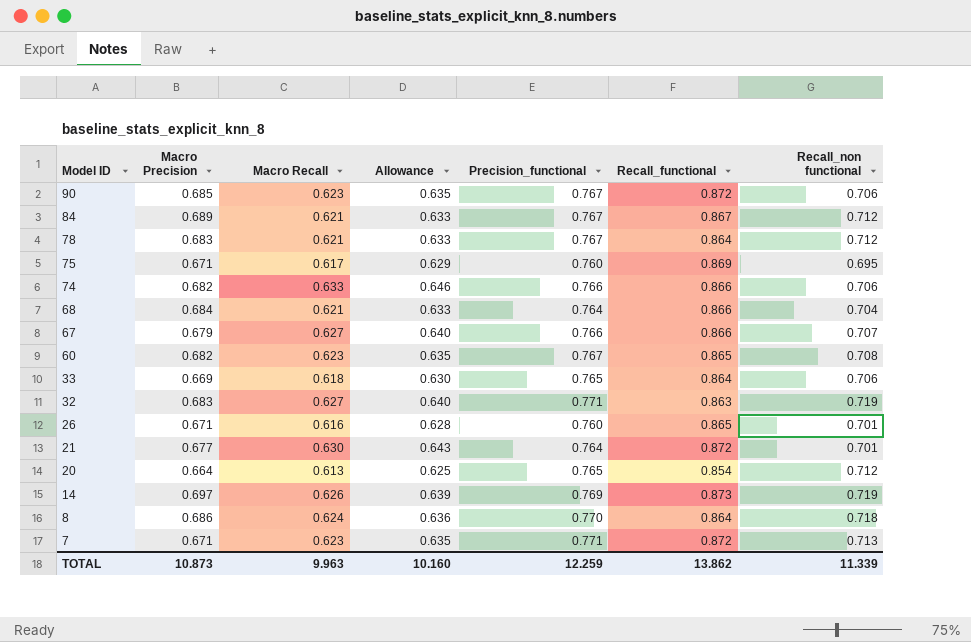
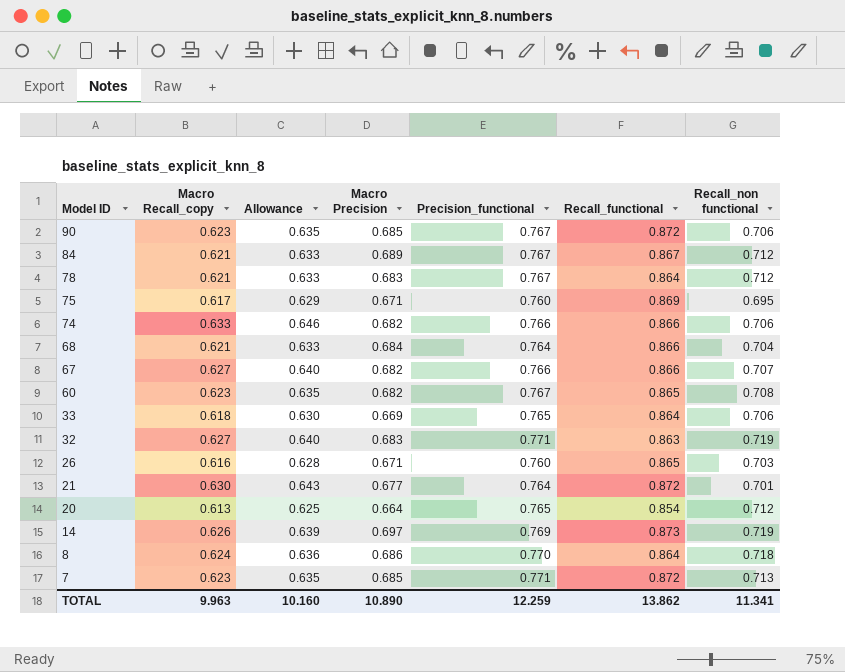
column name: Macro Recall -> Macro Recall_copy
column Macro Precision | position: 2 -> 4
67 | Macro Precision: 0.679 -> 0.682
26 | Recall_non functional: 0.701 -> 0.703
7 | Macro Precision: 0.671 -> 0.685
TOTAL | Macro Precision: 10.873 -> 10.890
TOTAL | Recall_non functional: 11.339 -> 11.341

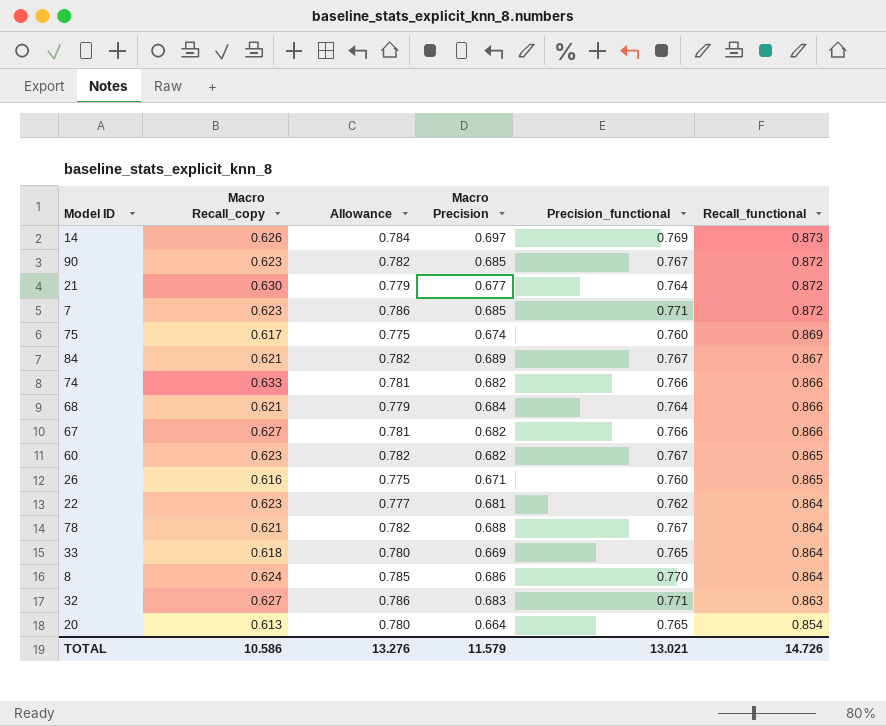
row order: Model ID descending -> Recall_functional descending
column Recall_non functional | position: 7 -> none
column Allowance | formula: [Macro Recall_copy] * 1.02 -> [Precision_functional] * 1.02
75 | Macro Precision: 0.671 -> 0.674
row 22: none -> 0.623 | 0.777 | 0.681 | 0.762 | 0.864
78 | Macro Precision: 0.683 -> 0.688
TOTAL | Macro Recall_copy: 9.963 -> 10.586
TOTAL | Allowance: 10.160 -> 13.276
TOTAL | Macro Precision: 10.890 -> 11.579
TOTAL | Precision_functional: 12.259 -> 13.021
TOTAL | Recall_functional: 13.862 -> 14.726

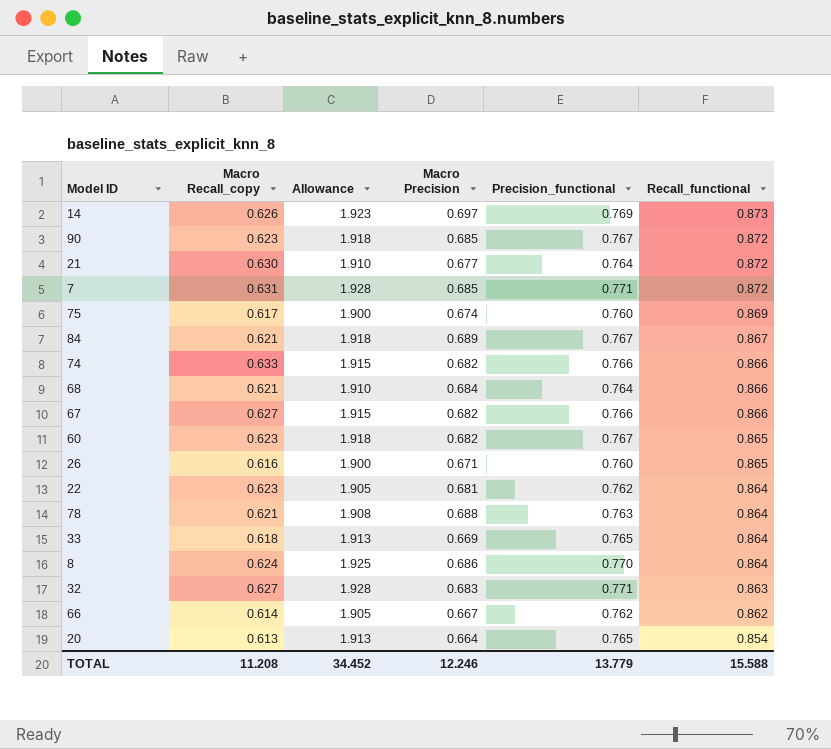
column Allowance | formula: [Precision_functional] * 1.02 -> [Precision_functional] * 2.5
7 | Macro Recall_copy: 0.623 -> 0.631
78 | Precision_functional: 0.767 -> 0.763
row 66: none -> 0.614 | 1.905 | 0.667 | 0.762 | 0.862
TOTAL | Macro Recall_copy: 10.586 -> 11.208
TOTAL | Allowance: 13.276 -> 34.452
TOTAL | Macro Precision: 11.579 -> 12.246
TOTAL | Precision_functional: 13.021 -> 13.779
TOTAL | Recall_functional: 14.726 -> 15.588

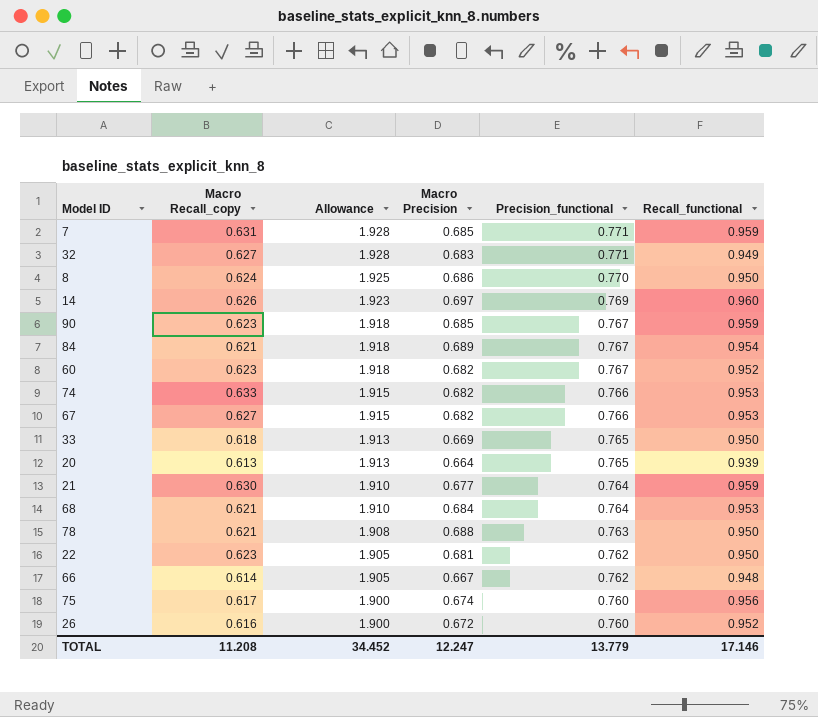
row order: Recall_functional descending -> Allowance descending
7 | Recall_functional: 0.872 -> 0.959
32 | Recall_functional: 0.863 -> 0.949
8 | Recall_functional: 0.864 -> 0.950
14 | Recall_functional: 0.873 -> 0.960
90 | Recall_functional: 0.872 -> 0.959
84 | Recall_functional: 0.867 -> 0.954
60 | Recall_functional: 0.865 -> 0.952
74 | Recall_functional: 0.866 -> 0.953
67 | Recall_functional: 0.866 -> 0.953
33 | Recall_functional: 0.864 -> 0.950
20 | Recall_functional: 0.854 -> 0.939
21 | Recall_functional: 0.872 -> 0.959
68 | Recall_functional: 0.866 -> 0.953
78 | Recall_functional: 0.864 -> 0.950
22 | Recall_functional: 0.864 -> 0.950
66 | Recall_functional: 0.862 -> 0.948
75 | Recall_functional: 0.869 -> 0.956
26 | Macro Precision: 0.671 -> 0.672
26 | Recall_functional: 0.865 -> 0.952
TOTAL | Macro Precision: 12.246 -> 12.247
TOTAL | Recall_functional: 15.588 -> 17.146

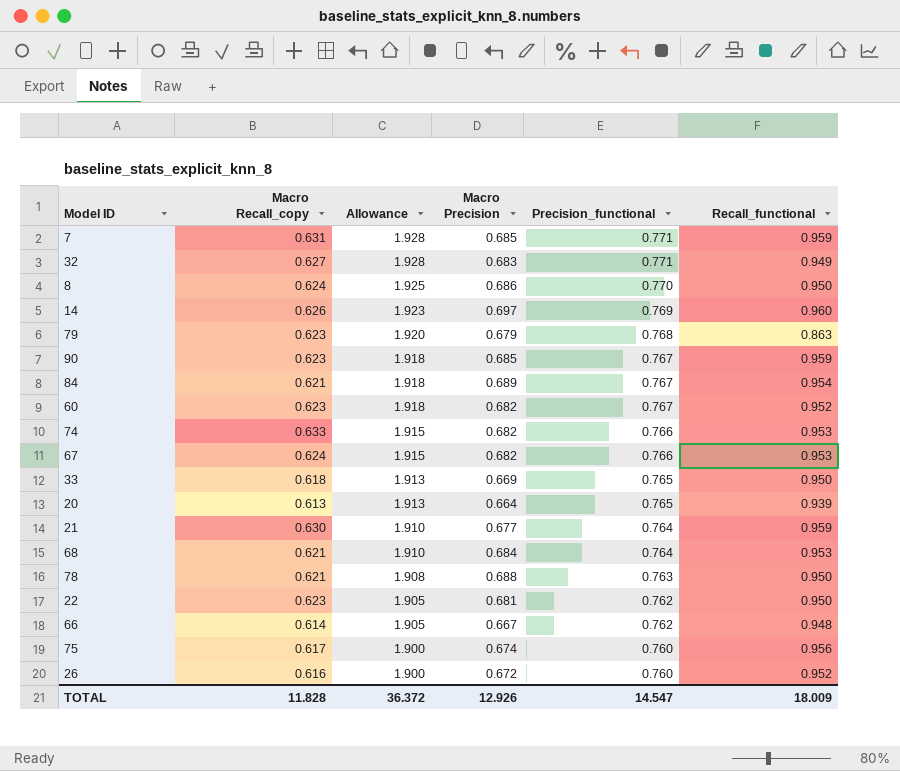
row 79: none -> 0.623 | 1.920 | 0.679 | 0.768 | 0.863
67 | Macro Recall_copy: 0.627 -> 0.624
TOTAL | Macro Recall_copy: 11.208 -> 11.828
TOTAL | Allowance: 34.452 -> 36.372
TOTAL | Macro Precision: 12.247 -> 12.926
TOTAL | Precision_functional: 13.779 -> 14.547
TOTAL | Recall_functional: 17.146 -> 18.009

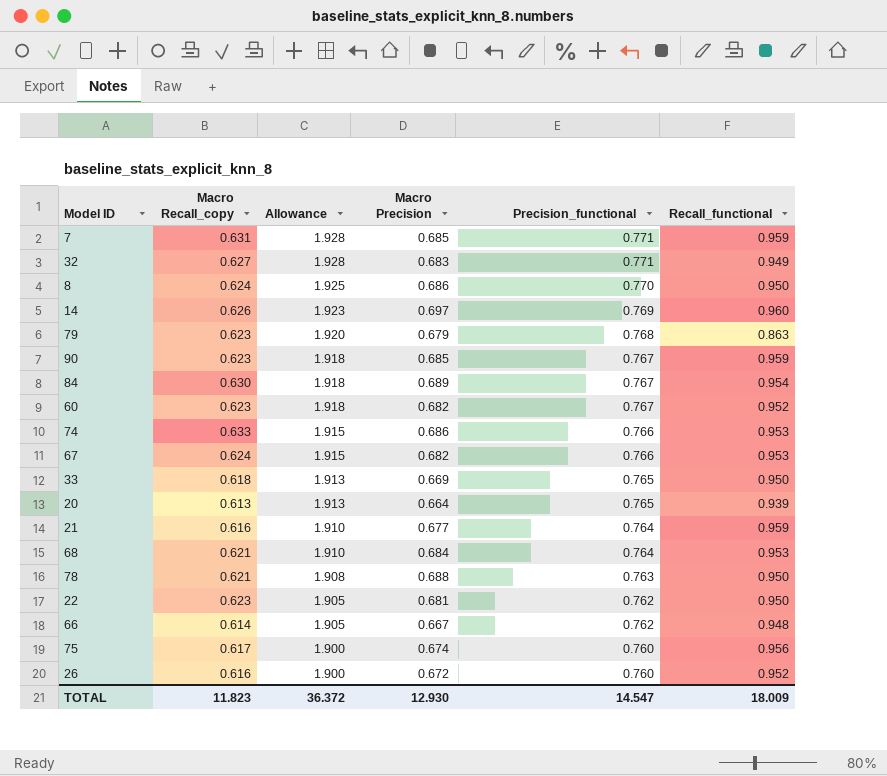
84 | Macro Recall_copy: 0.621 -> 0.630
74 | Macro Precision: 0.682 -> 0.686
21 | Macro Recall_copy: 0.630 -> 0.616
TOTAL | Macro Recall_copy: 11.828 -> 11.823
TOTAL | Macro Precision: 12.926 -> 12.930

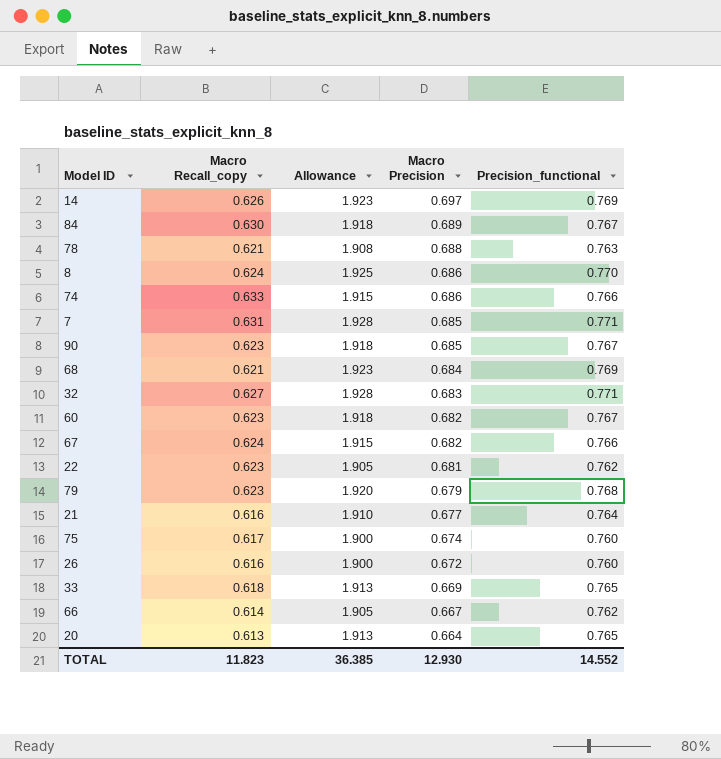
row order: Allowance descending -> Macro Precision descending
column Recall_functional | position: 6 -> none
68 | Allowance: 1.910 -> 1.923
68 | Precision_functional: 0.764 -> 0.769
TOTAL | Allowance: 36.372 -> 36.385
TOTAL | Precision_functional: 14.547 -> 14.552

